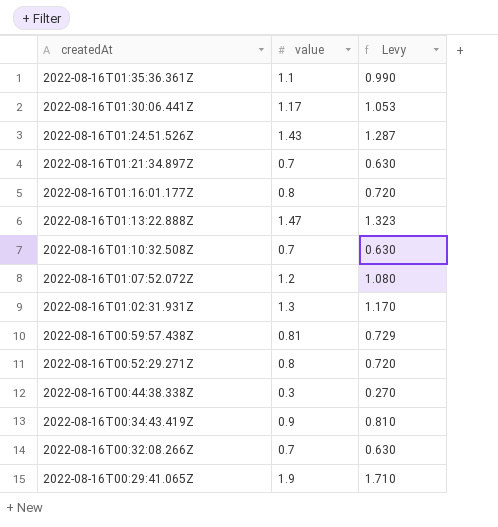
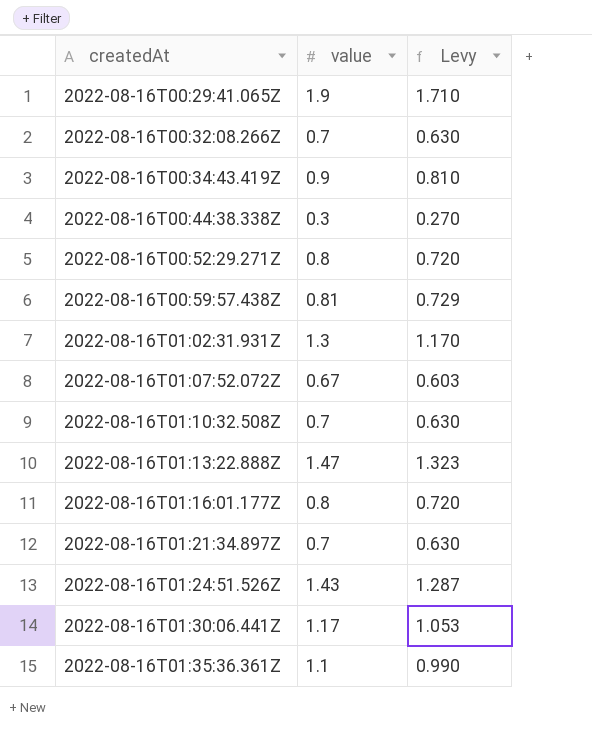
row order: createdAt descending -> createdAt ascending
2022-08-16T01:07:52.072Z | value: 1.2 -> 0.67
2022-08-16T01:07:52.072Z | Levy: 1.080 -> 0.603

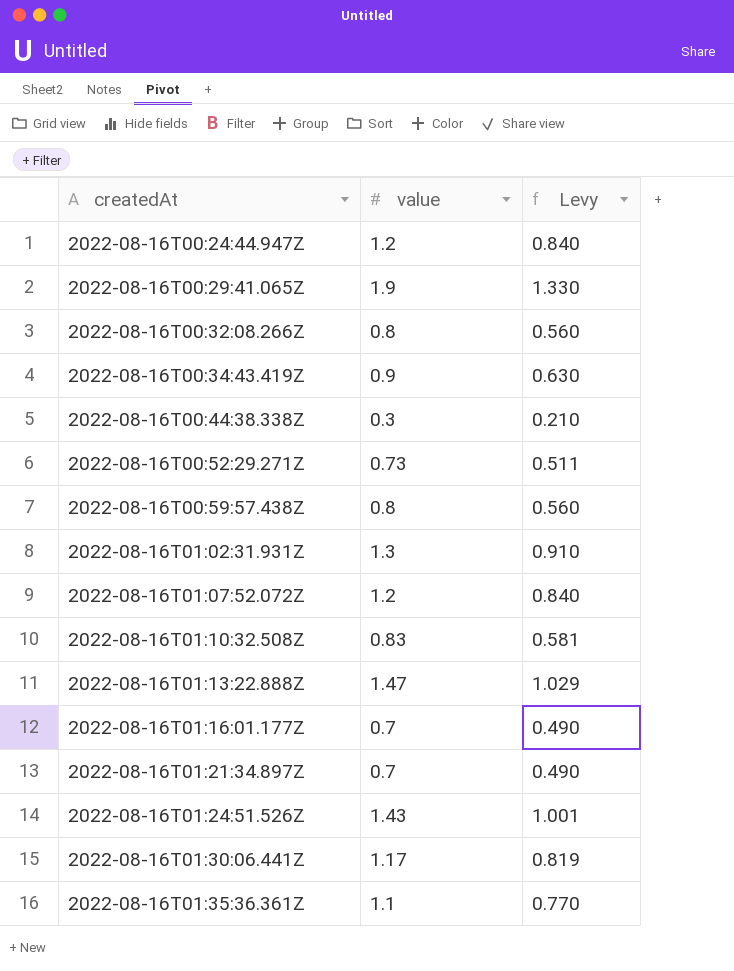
column Levy | formula: [value] * 0.9 -> [value] * 0.7
row 2022-08-16T00:24:44.947Z: none -> 1.2 | 0.840
2022-08-16T00:32:08.266Z | value: 0.7 -> 0.8
2022-08-16T00:52:29.271Z | value: 0.8 -> 0.73
2022-08-16T00:59:57.438Z | value: 0.81 -> 0.8
2022-08-16T01:07:52.072Z | value: 0.67 -> 1.2
2022-08-16T01:10:32.508Z | value: 0.7 -> 0.83
2022-08-16T01:16:01.177Z | value: 0.8 -> 0.7

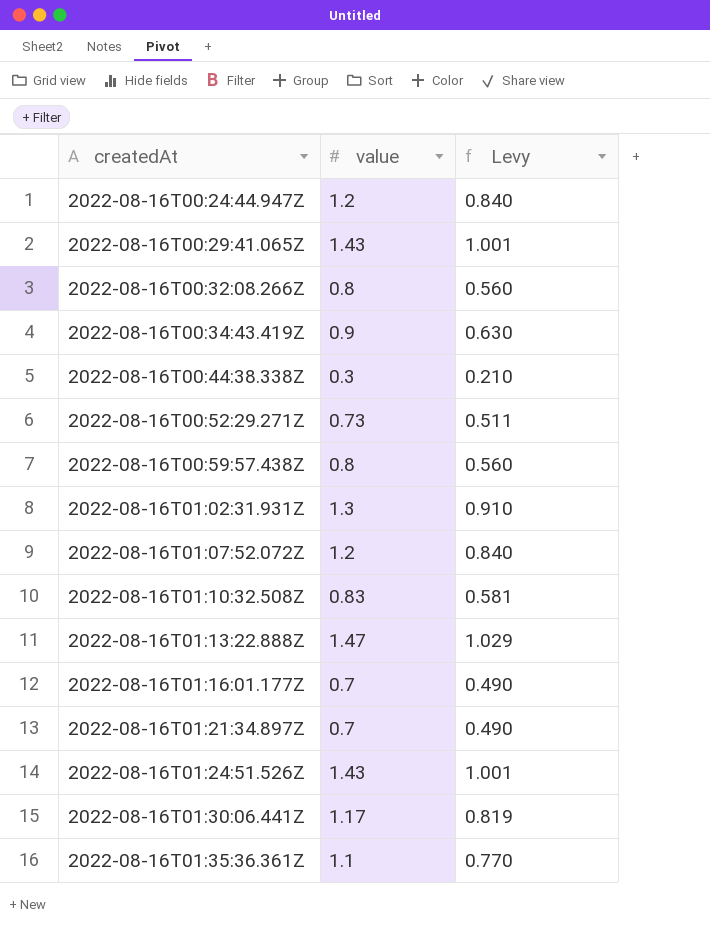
2022-08-16T00:29:41.065Z | value: 1.9 -> 1.43
2022-08-16T00:29:41.065Z | Levy: 1.330 -> 1.001

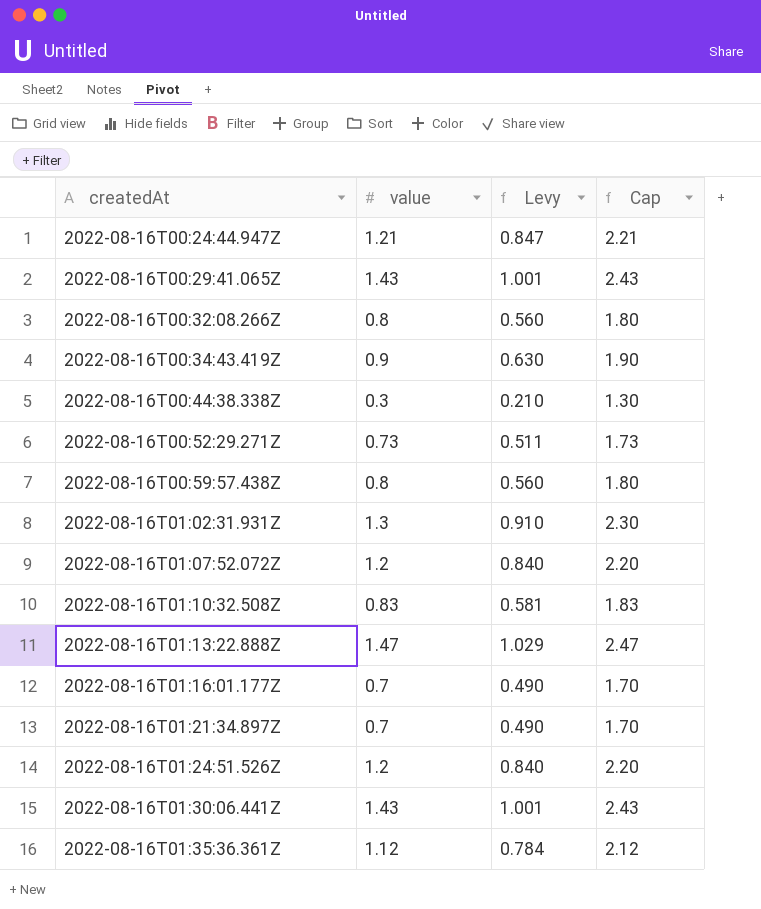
column Cap | formula: none -> [value] + 1
2022-08-16T00:24:44.947Z | value: 1.2 -> 1.21
2022-08-16T00:24:44.947Z | Levy: 0.840 -> 0.847
2022-08-16T01:24:51.526Z | value: 1.43 -> 1.2
2022-08-16T01:24:51.526Z | Levy: 1.001 -> 0.840
2022-08-16T01:30:06.441Z | value: 1.17 -> 1.43
2022-08-16T01:30:06.441Z | Levy: 0.819 -> 1.001
2022-08-16T01:35:36.361Z | value: 1.1 -> 1.12
2022-08-16T01:35:36.361Z | Levy: 0.770 -> 0.784

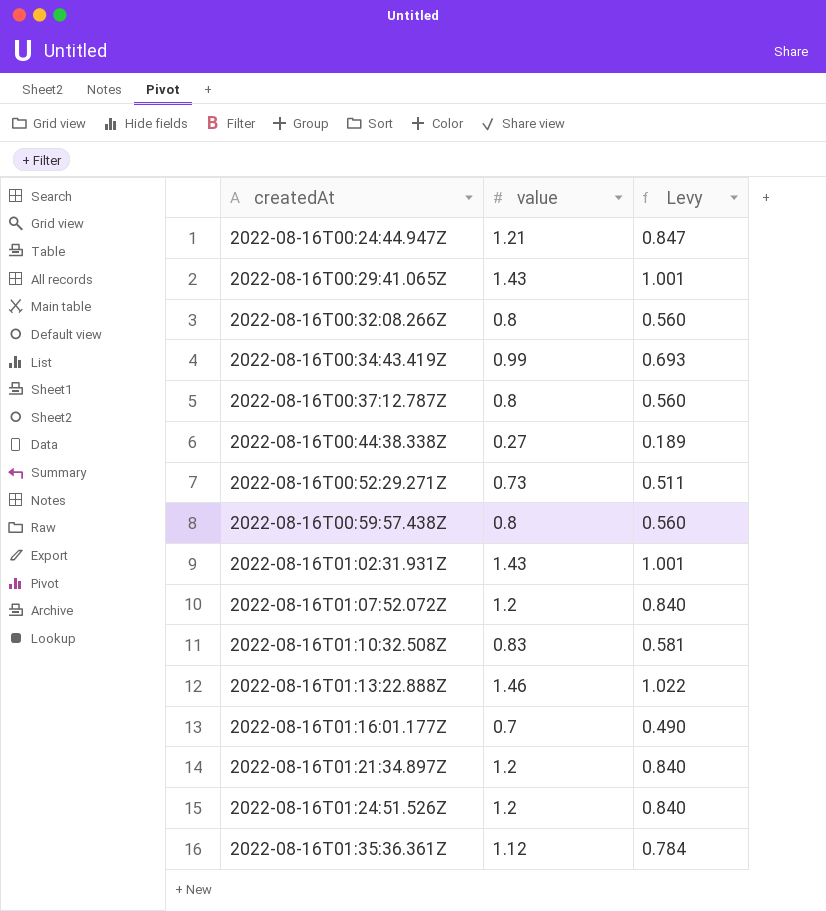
column Cap | formula: [value] + 1 -> none
row 2022-08-16T01:30:06.441Z: 1.43 | 1.001 | 2.43 -> none
2022-08-16T00:34:43.419Z | value: 0.9 -> 0.99
2022-08-16T00:34:43.419Z | Levy: 0.630 -> 0.693
row 2022-08-16T00:37:12.787Z: none -> 0.8 | 0.560
2022-08-16T00:44:38.338Z | value: 0.3 -> 0.27
2022-08-16T00:44:38.338Z | Levy: 0.210 -> 0.189
2022-08-16T01:02:31.931Z | value: 1.3 -> 1.43
2022-08-16T01:02:31.931Z | Levy: 0.910 -> 1.001
2022-08-16T01:13:22.888Z | value: 1.47 -> 1.46
2022-08-16T01:13:22.888Z | Levy: 1.029 -> 1.022
2022-08-16T01:21:34.897Z | value: 0.7 -> 1.2
2022-08-16T01:21:34.897Z | Levy: 0.490 -> 0.840

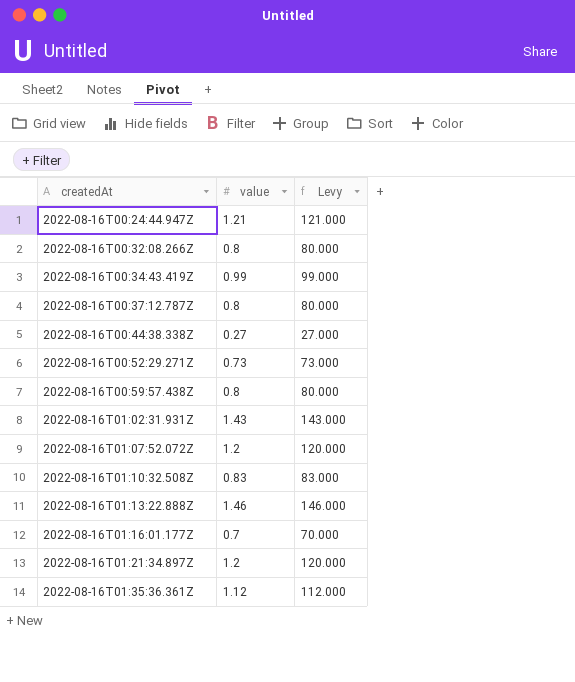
column Levy | formula: [value] * 0.7 -> [value] * 100
row 2022-08-16T00:29:41.065Z: 1.43 | 1.001 -> none
row 2022-08-16T01:24:51.526Z: 1.2 | 0.840 -> none

